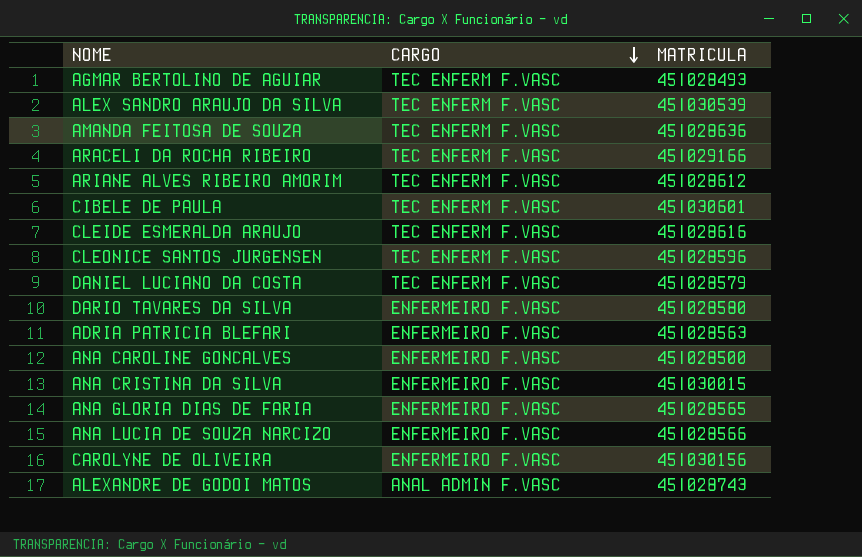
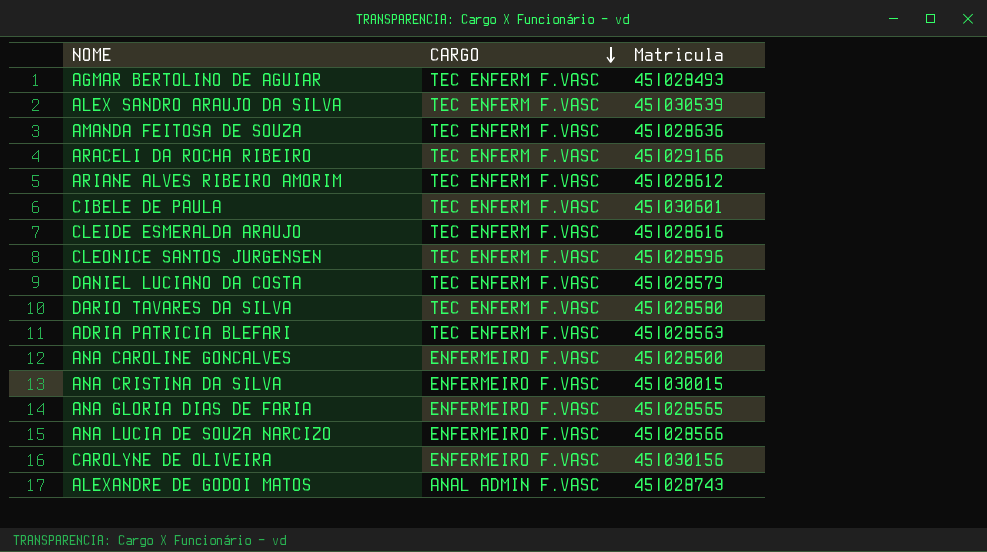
column name: MATRICULA -> Matricula
DARIO TAVARES DA SILVA | CARGO: ENFERMEIRO F.VASC -> TEC ENFERM F.VASC
ADRIA PATRICIA BLEFARI | CARGO: ENFERMEIRO F.VASC -> TEC ENFERM F.VASC

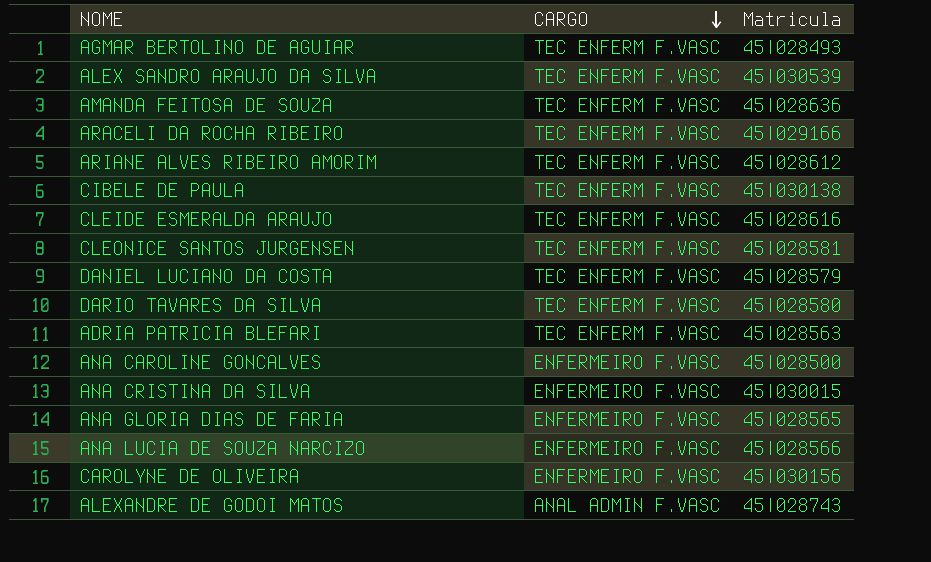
CIBELE DE PAULA | Matricula: 45|030601 -> 45|030138
CLEONICE SANTOS JURGENSEN | Matricula: 45|028596 -> 45|028581

